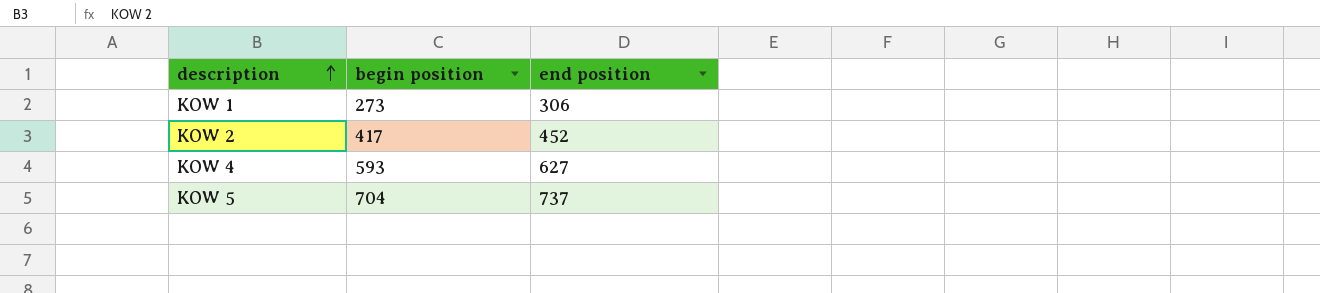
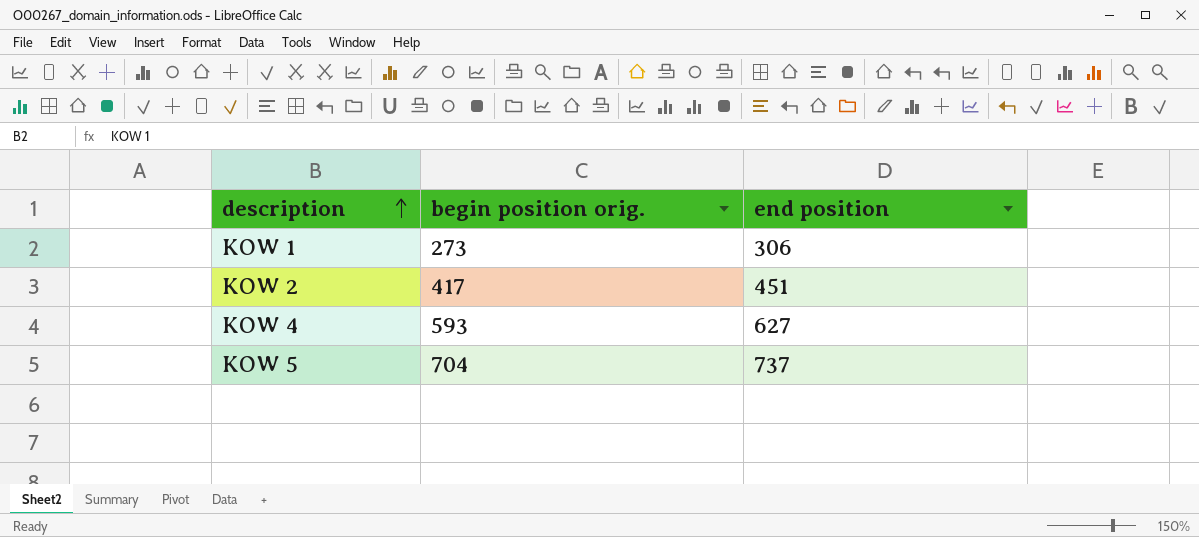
column name: begin position -> begin position orig.
KOW 2 | end position: 452 -> 451

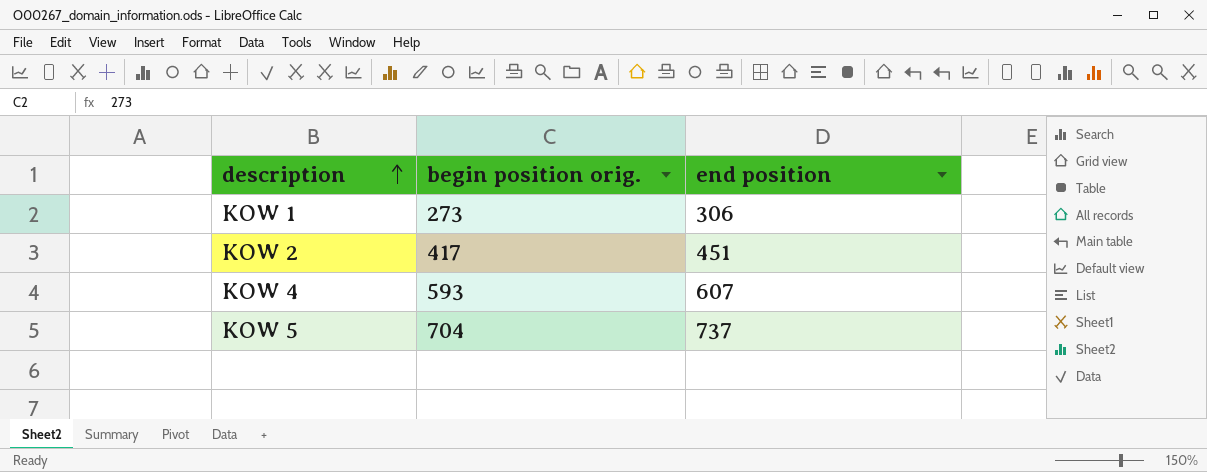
KOW 4 | end position: 627 -> 607

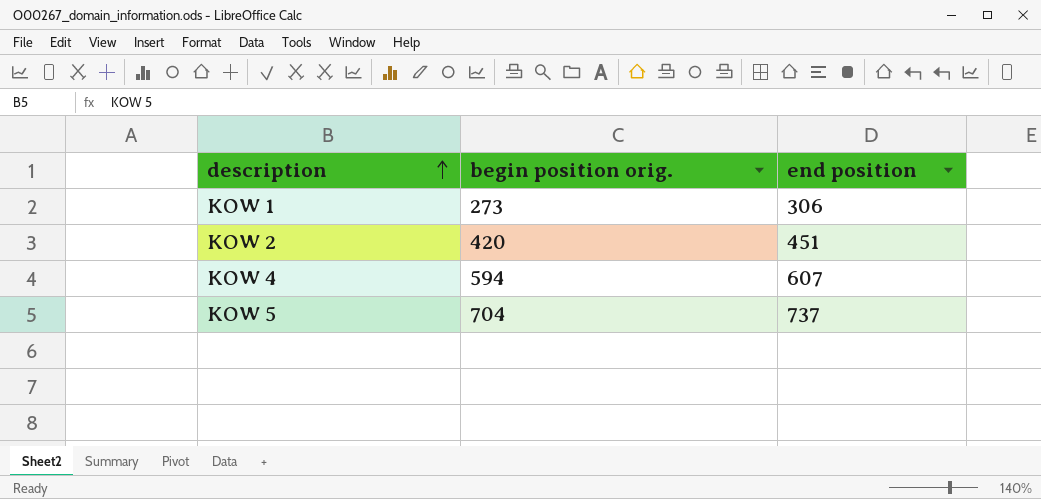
KOW 2 | begin position orig.: 417 -> 420
KOW 4 | begin position orig.: 593 -> 594

